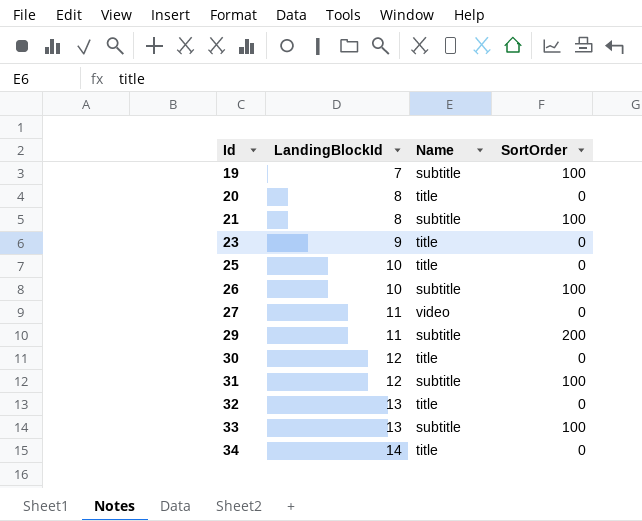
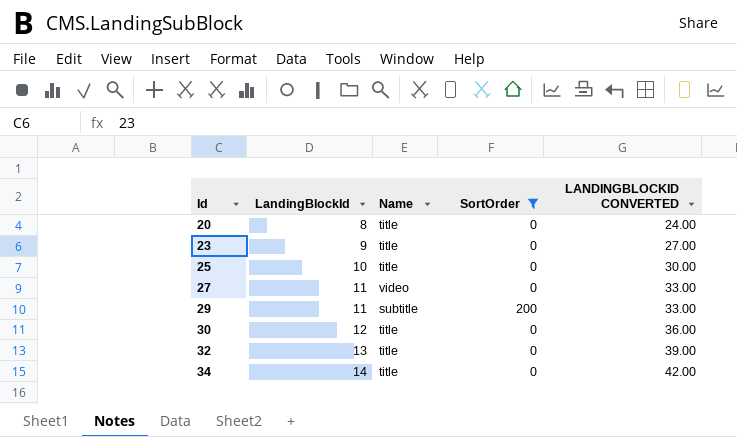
filter: none -> SortOrder != 100
column LANDINGBLOCKID CONVERTED | formula: none -> [LandingBlockId] * 3

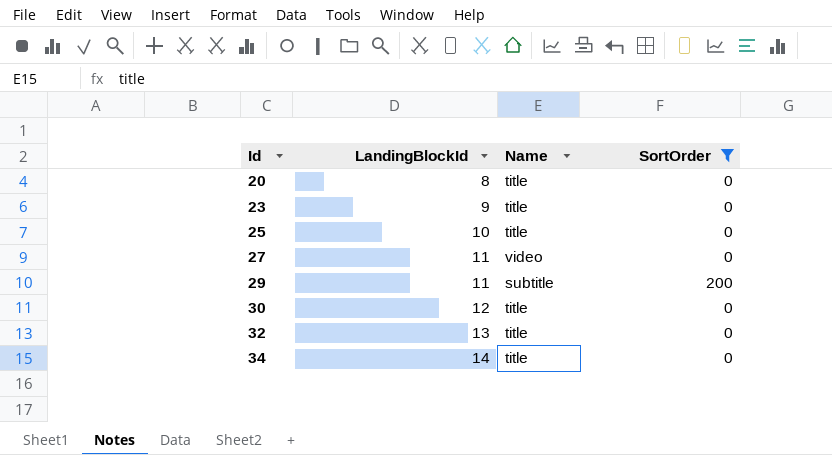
column LANDINGBLOCKID CONVERTED | formula: [LandingBlockId] * 3 -> none

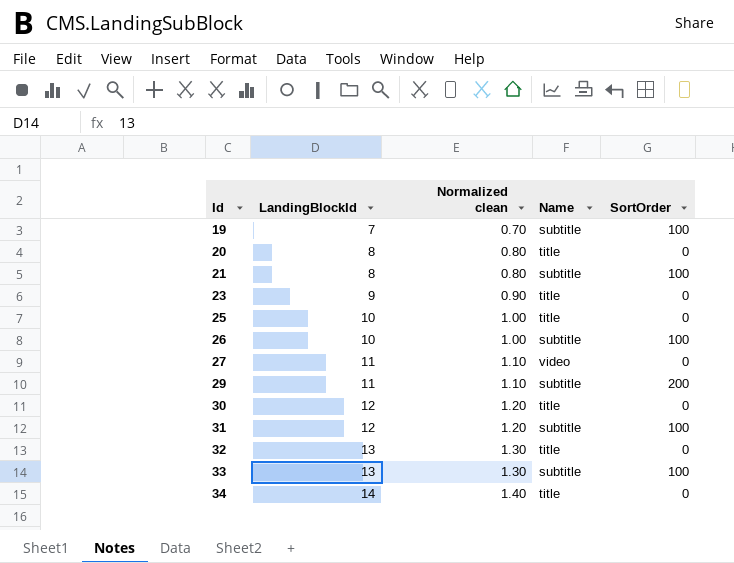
filter: SortOrder != 100 -> none
column Normalized clean | formula: none -> [LandingBlockId] * 0.1

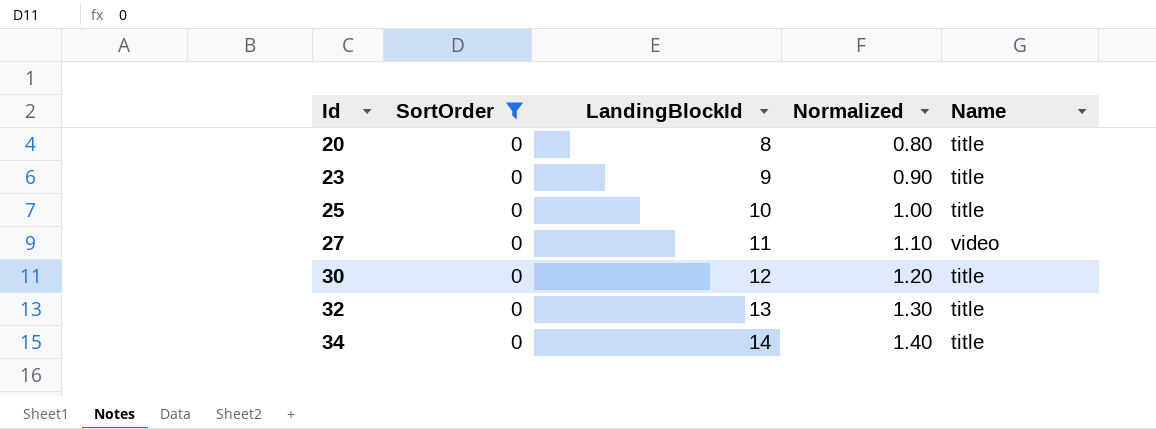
filter: none -> SortOrder = 0
column SortOrder | position: 5 -> 2
column name: Normalized clean -> Normalized

